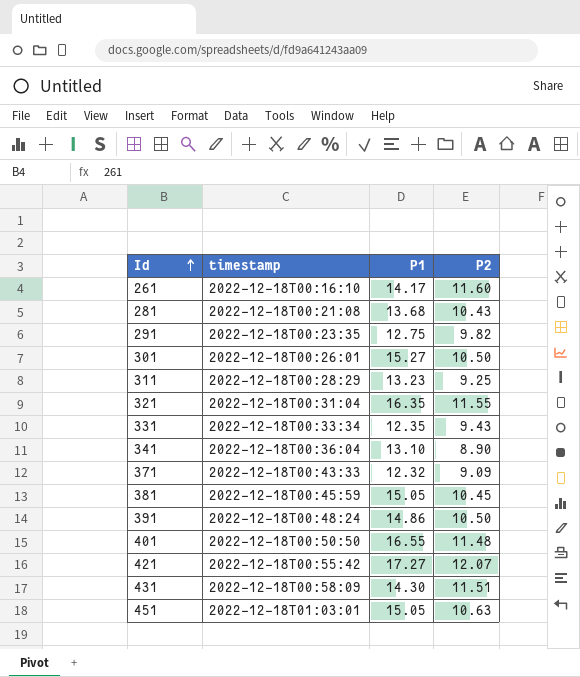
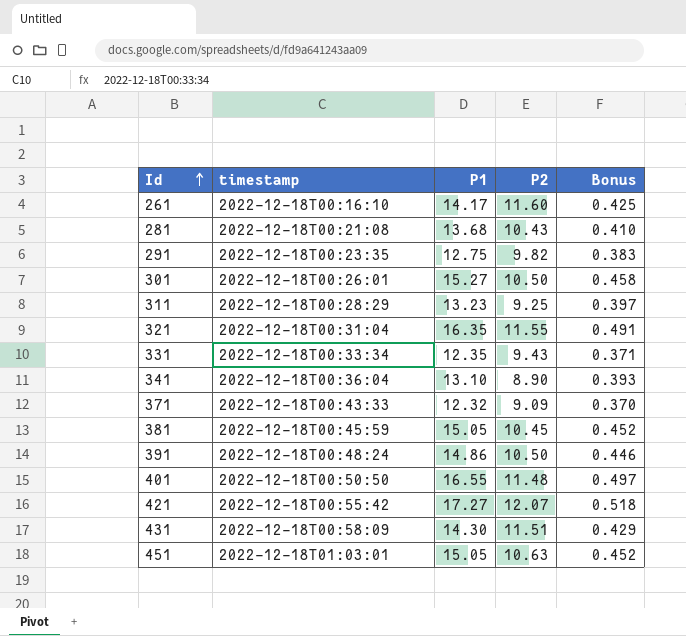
column Bonus | formula: none -> [P1] * 0.03

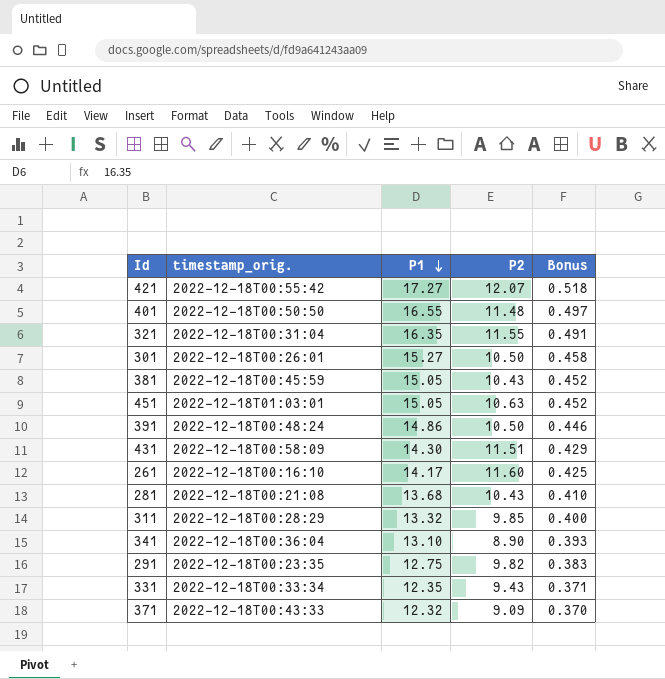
row order: Id ascending -> P1 descending
column name: timestamp -> timestamp_orig.
381 | P2: 10.45 -> 10.43
311 | P1: 13.23 -> 13.32
311 | P2: 9.25 -> 9.85
311 | Bonus: 0.397 -> 0.400

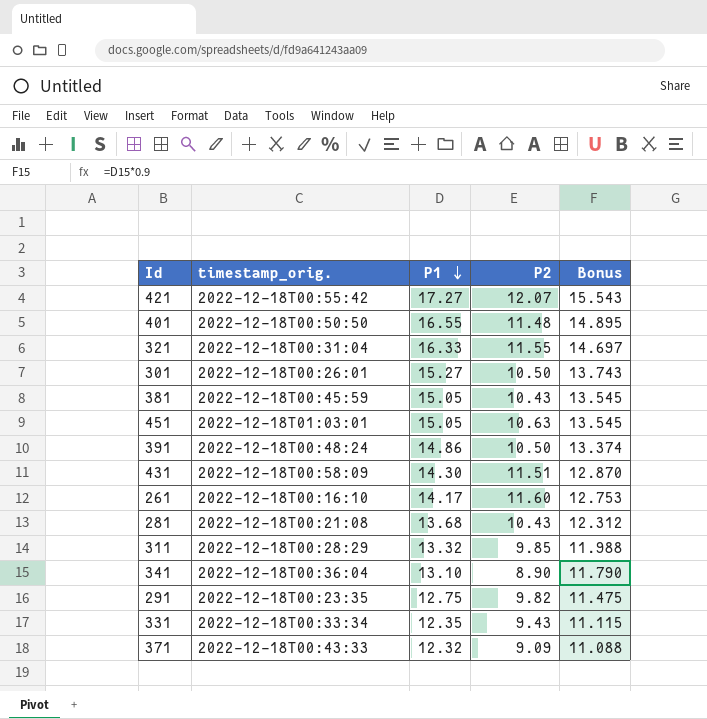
column Bonus | formula: [P1] * 0.03 -> [P1] * 0.9
321 | P1: 16.35 -> 16.33

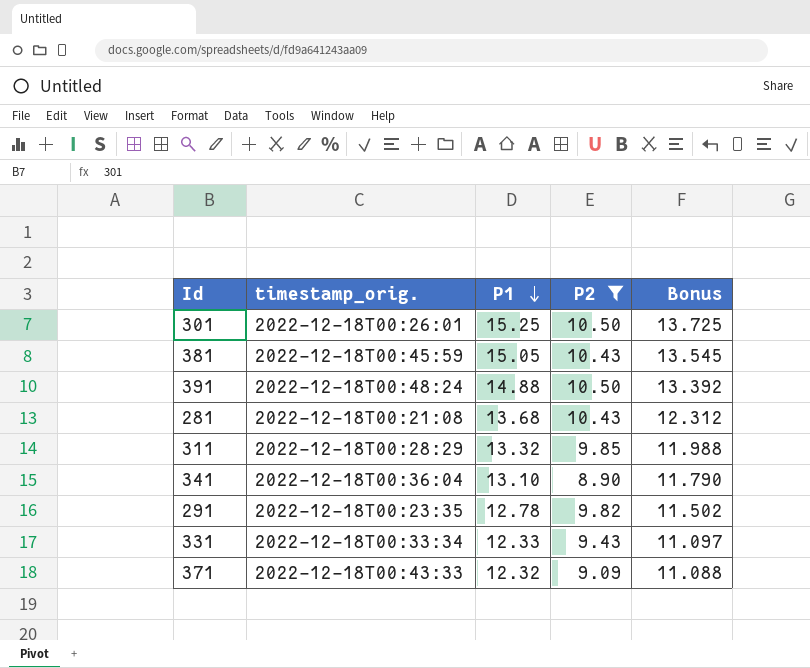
filter: none -> P2 <= 10.50
301 | P1: 15.27 -> 15.25
301 | Bonus: 13.743 -> 13.725
391 | P1: 14.86 -> 14.88
391 | Bonus: 13.374 -> 13.392
291 | P1: 12.75 -> 12.78
291 | Bonus: 11.475 -> 11.502
331 | P1: 12.35 -> 12.33
331 | Bonus: 11.115 -> 11.097

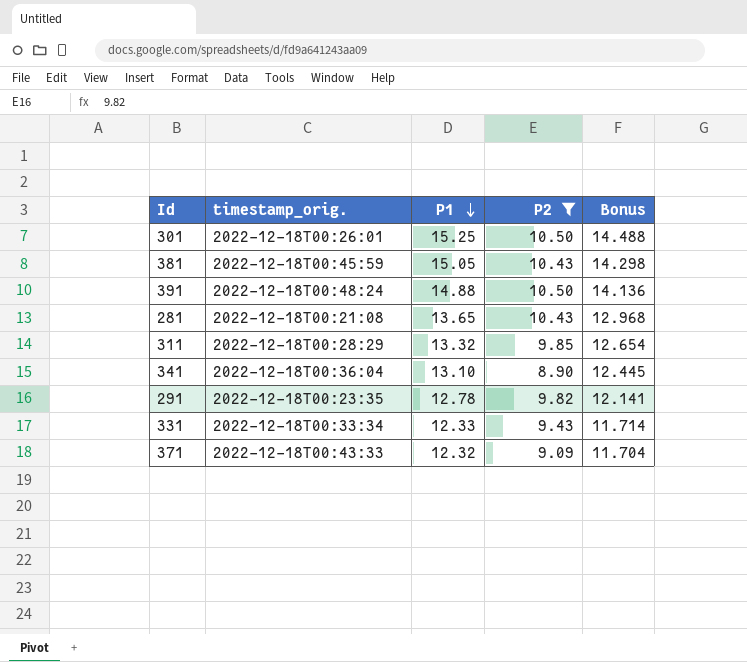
column Bonus | formula: [P1] * 0.9 -> [P1] * 0.95
281 | P1: 13.68 -> 13.65

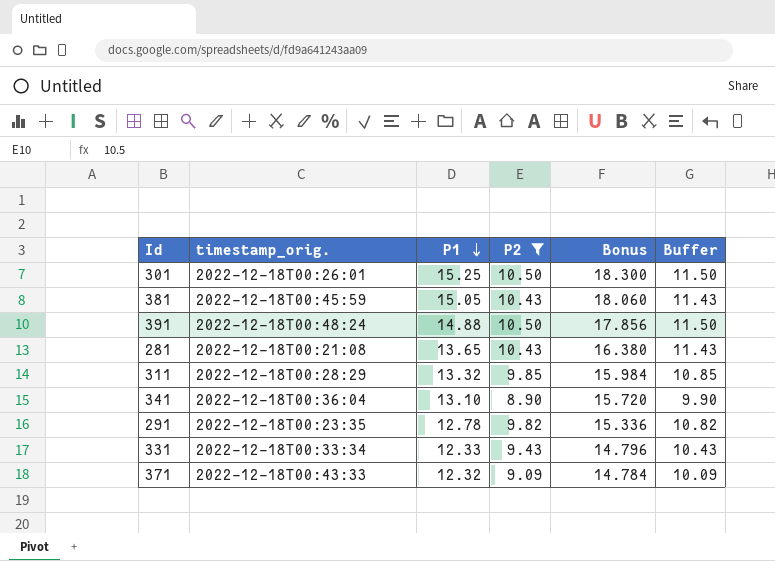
column Bonus | formula: [P1] * 0.95 -> [P1] * 1.2
column Buffer | formula: none -> [P2] + 1

